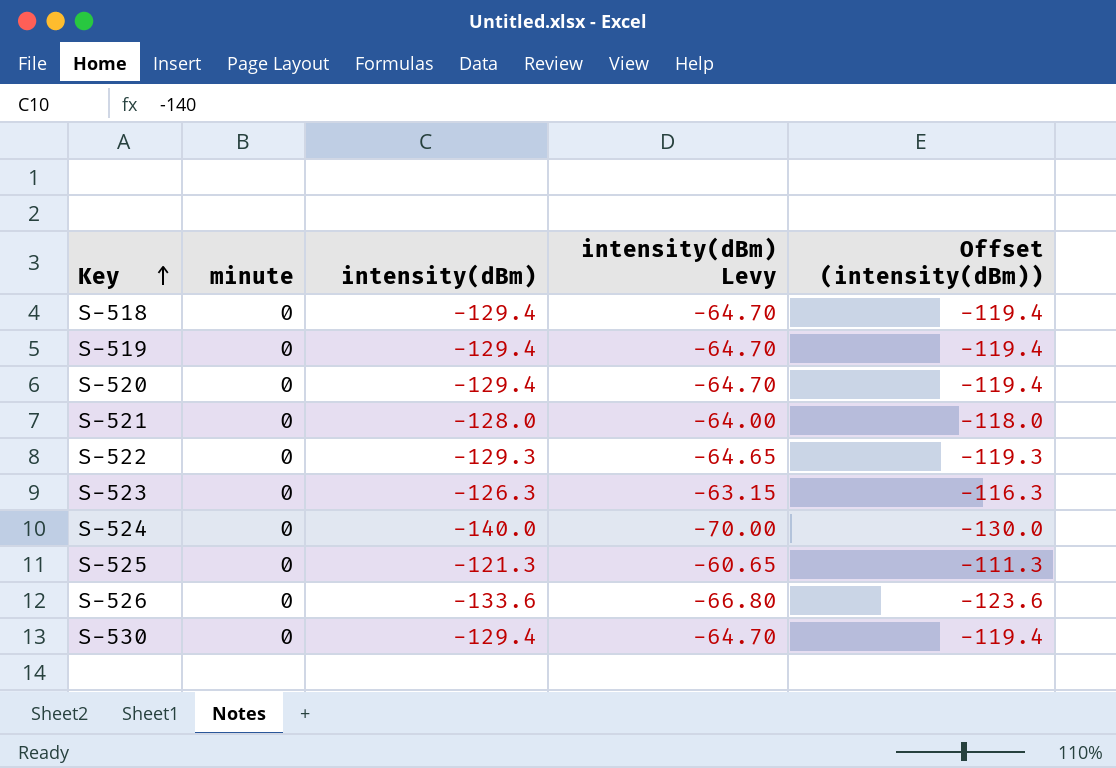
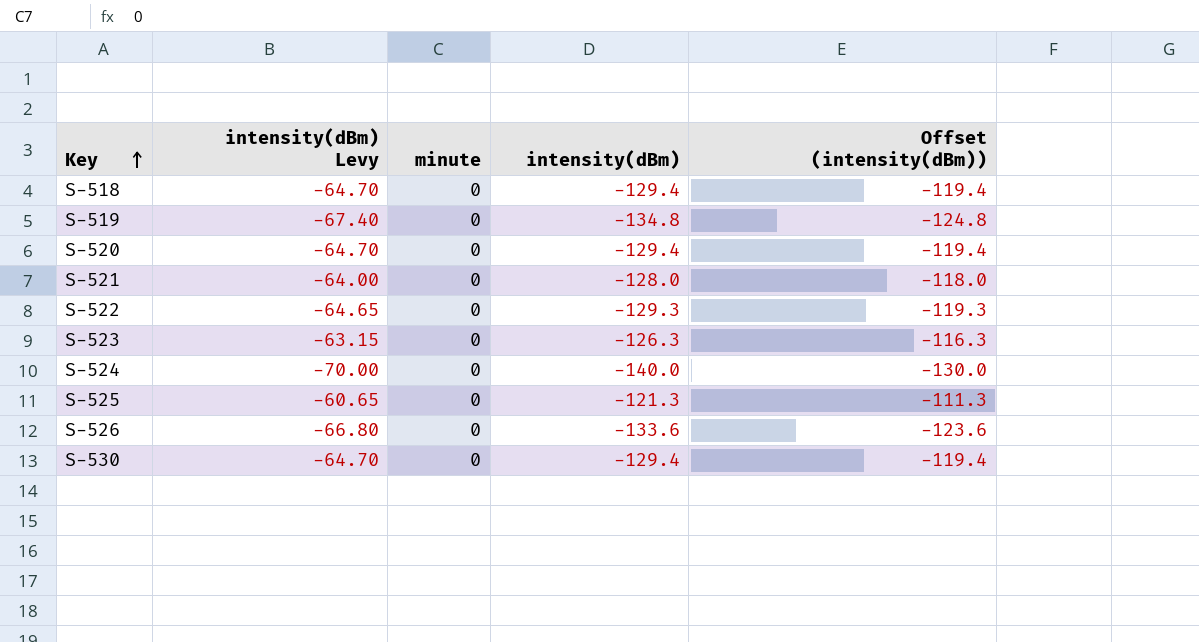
column intensity(dBm) Levy | position: 4 -> 2
S-519 | intensity(dBm) Levy: -64.70 -> -67.40
S-519 | intensity(dBm): -129.4 -> -134.8
S-519 | Offset (intensity(dBm)): -119.4 -> -124.8

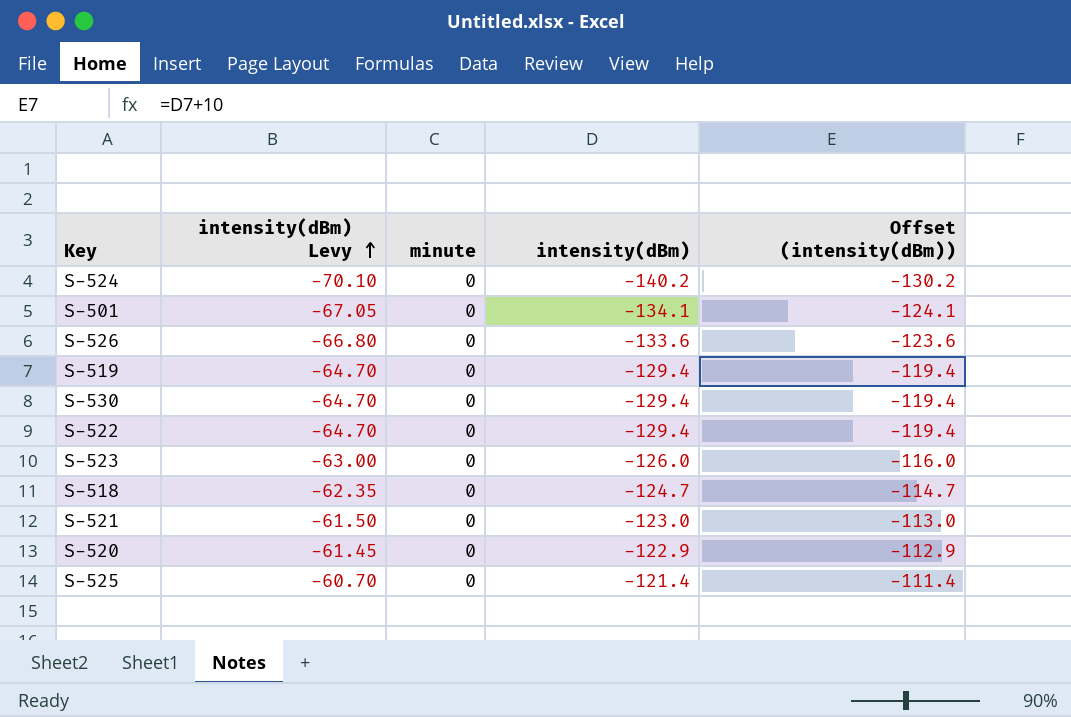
row order: Key ascending -> intensity(dBm) Levy ascending
S-524 | intensity(dBm) Levy: -70.00 -> -70.10
S-524 | intensity(dBm): -140.0 -> -140.2
S-524 | Offset (intensity(dBm)): -130.0 -> -130.2
row S-501: none -> -67.05 | 0 | -134.1 | -124.1
S-519 | intensity(dBm) Levy: -67.40 -> -64.70
S-519 | intensity(dBm): -134.8 -> -129.4
S-519 | Offset (intensity(dBm)): -124.8 -> -119.4
S-522 | intensity(dBm) Levy: -64.65 -> -64.70
S-522 | intensity(dBm): -129.3 -> -129.4
S-522 | Offset (intensity(dBm)): -119.3 -> -119.4
S-523 | intensity(dBm) Levy: -63.15 -> -63.00
S-523 | intensity(dBm): -126.3 -> -126.0
S-523 | Offset (intensity(dBm)): -116.3 -> -116.0
S-518 | intensity(dBm) Levy: -64.70 -> -62.35
S-518 | intensity(dBm): -129.4 -> -124.7
S-518 | Offset (intensity(dBm)): -119.4 -> -114.7
S-521 | intensity(dBm) Levy: -64.00 -> -61.50
S-521 | intensity(dBm): -128.0 -> -123.0
S-521 | Offset (intensity(dBm)): -118.0 -> -113.0
S-520 | intensity(dBm) Levy: -64.70 -> -61.45
S-520 | intensity(dBm): -129.4 -> -122.9
S-520 | Offset (intensity(dBm)): -119.4 -> -112.9
S-525 | intensity(dBm) Levy: -60.65 -> -60.70
S-525 | intensity(dBm): -121.3 -> -121.4
S-525 | Offset (intensity(dBm)): -111.3 -> -111.4

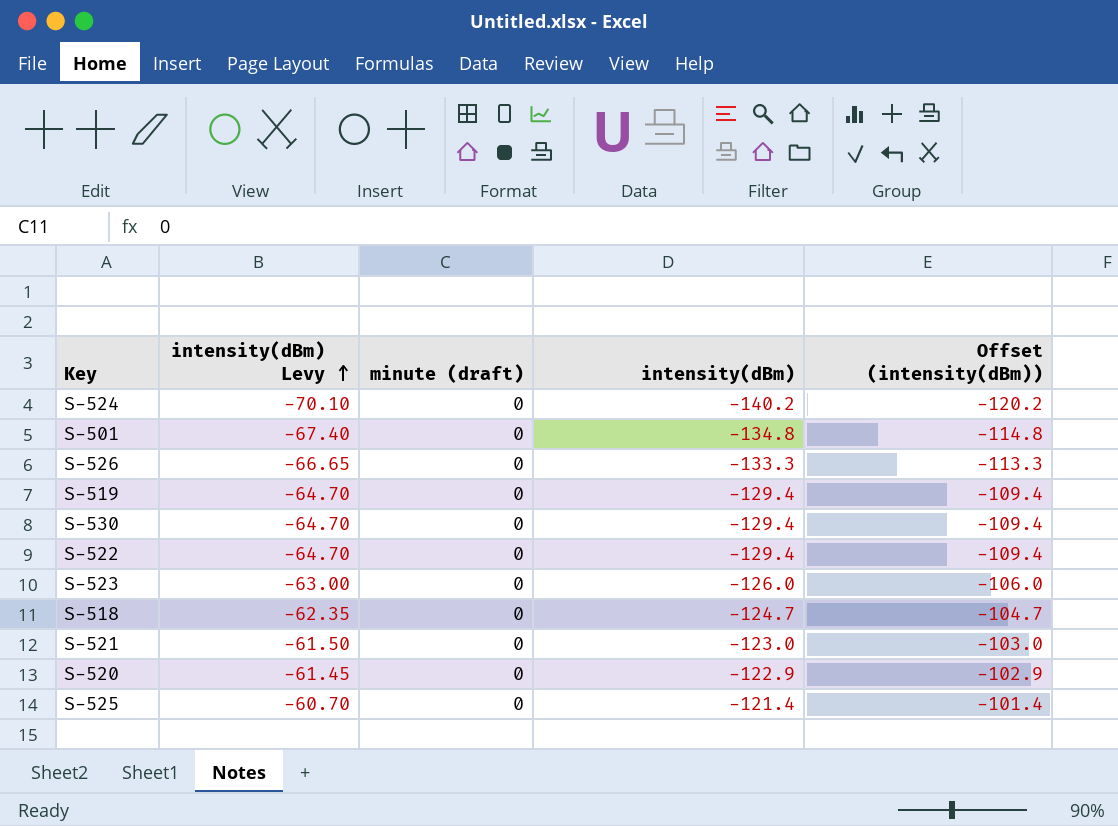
column name: minute -> minute (draft)
column Offset (intensity(dBm)) | formula: [intensity(dBm)] + 10 -> [intensity(dBm)] + 20
S-501 | intensity(dBm) Levy: -67.05 -> -67.40
S-501 | intensity(dBm): -134.1 -> -134.8
S-526 | intensity(dBm) Levy: -66.80 -> -66.65
S-526 | intensity(dBm): -133.6 -> -133.3

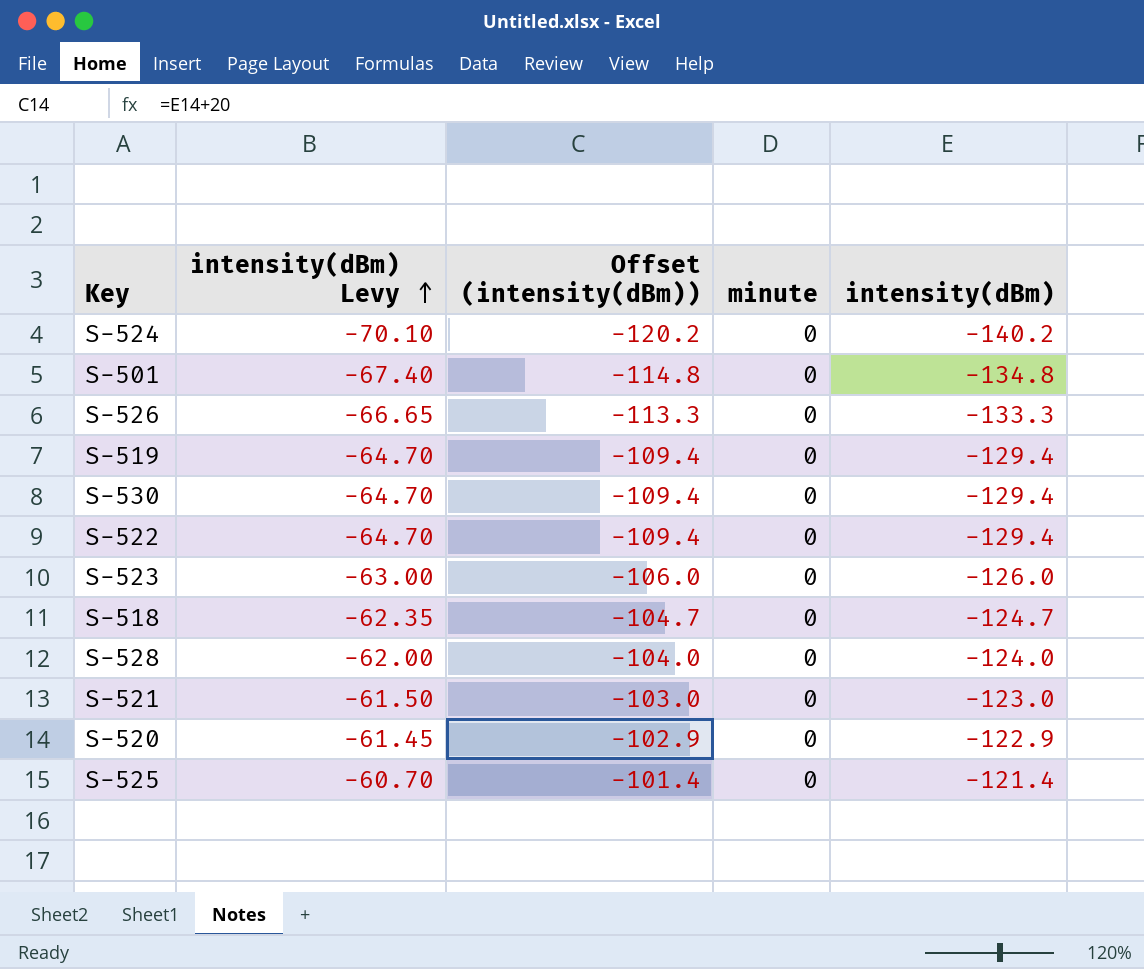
column Offset (intensity(dBm)) | position: 5 -> 3
column name: minute (draft) -> minute
row S-528: none -> -62.00 | -104.0 | 0 | -124.0

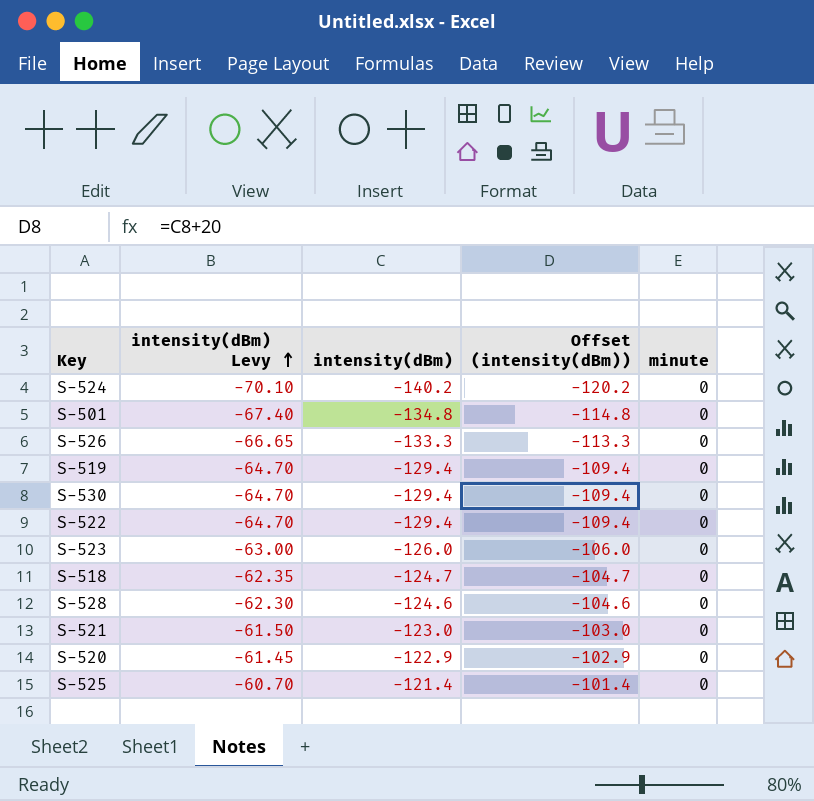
column intensity(dBm) | position: 5 -> 3
S-528 | intensity(dBm) Levy: -62.00 -> -62.30
S-528 | intensity(dBm): -124.0 -> -124.6
S-528 | Offset (intensity(dBm)): -104.0 -> -104.6

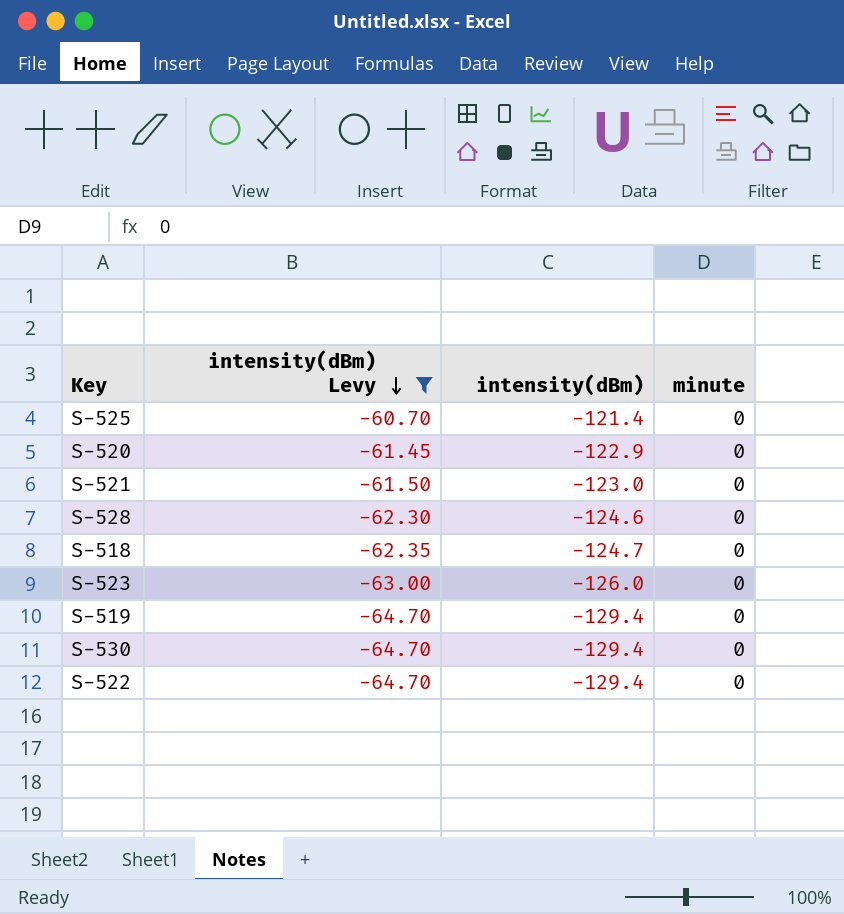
filter: none -> intensity(dBm) Levy >= -64.70
row order: intensity(dBm) Levy ascending -> intensity(dBm) Levy descending
column Offset (intensity(dBm)) | formula: [intensity(dBm)] + 20 -> none

